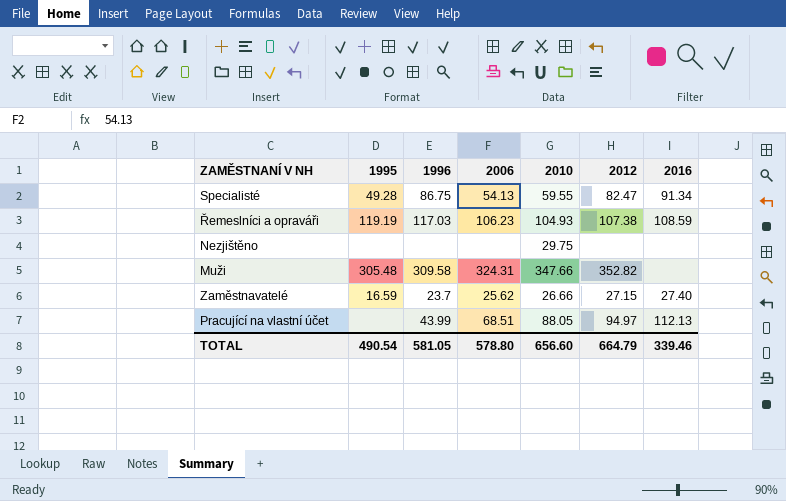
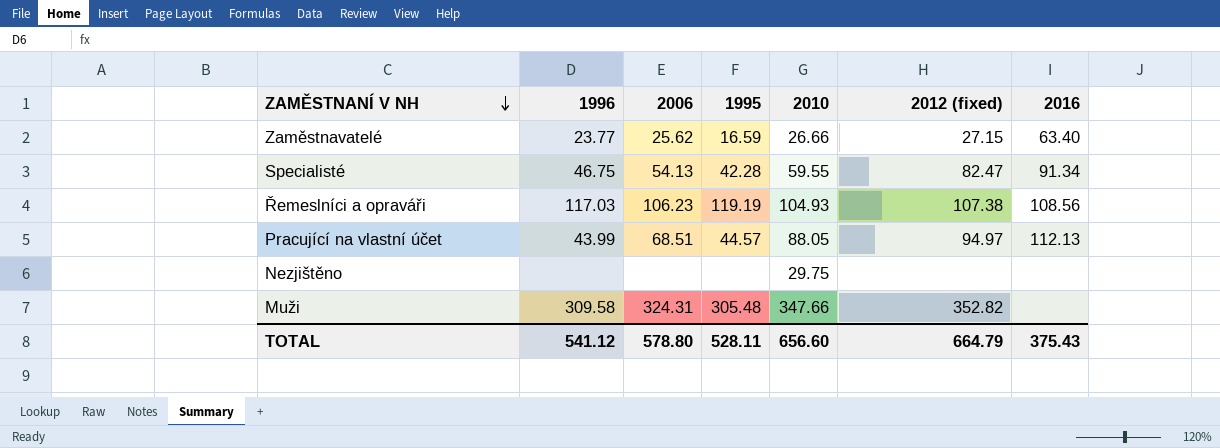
row order: none -> ZAMĚSTNANÍ V NH descending
column 1995 | position: 2 -> 4
column name: 2012 -> 2012 (fixed)
Zaměstnavatelé | 1996: 23.7 -> 23.77
Zaměstnavatelé | 2016: 27.40 -> 63.40
Specialisté | 1996: 86.75 -> 46.75
Specialisté | 1995: 49.28 -> 42.28
Řemeslníci a opraváři | 2016: 108.59 -> 108.56
Pracující na vlastní účet | 1995: none -> 44.57
TOTAL | 1996: 581.05 -> 541.12
TOTAL | 1995: 490.54 -> 528.11
TOTAL | 2016: 339.46 -> 375.43

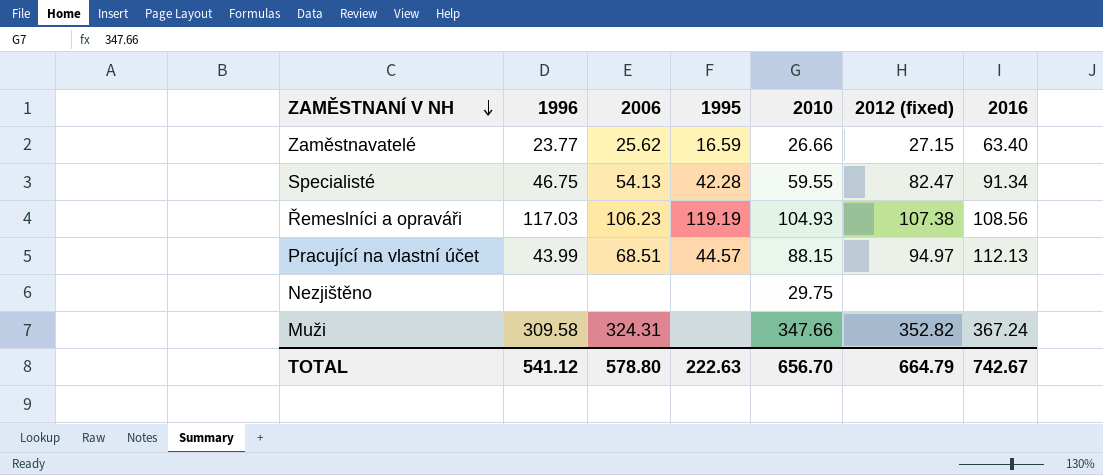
Pracující na vlastní účet | 2010: 88.05 -> 88.15
Muži | 1995: 305.48 -> none
Muži | 2016: none -> 367.24
TOTAL | 1995: 528.11 -> 222.63
TOTAL | 2010: 656.60 -> 656.70
TOTAL | 2016: 375.43 -> 742.67

